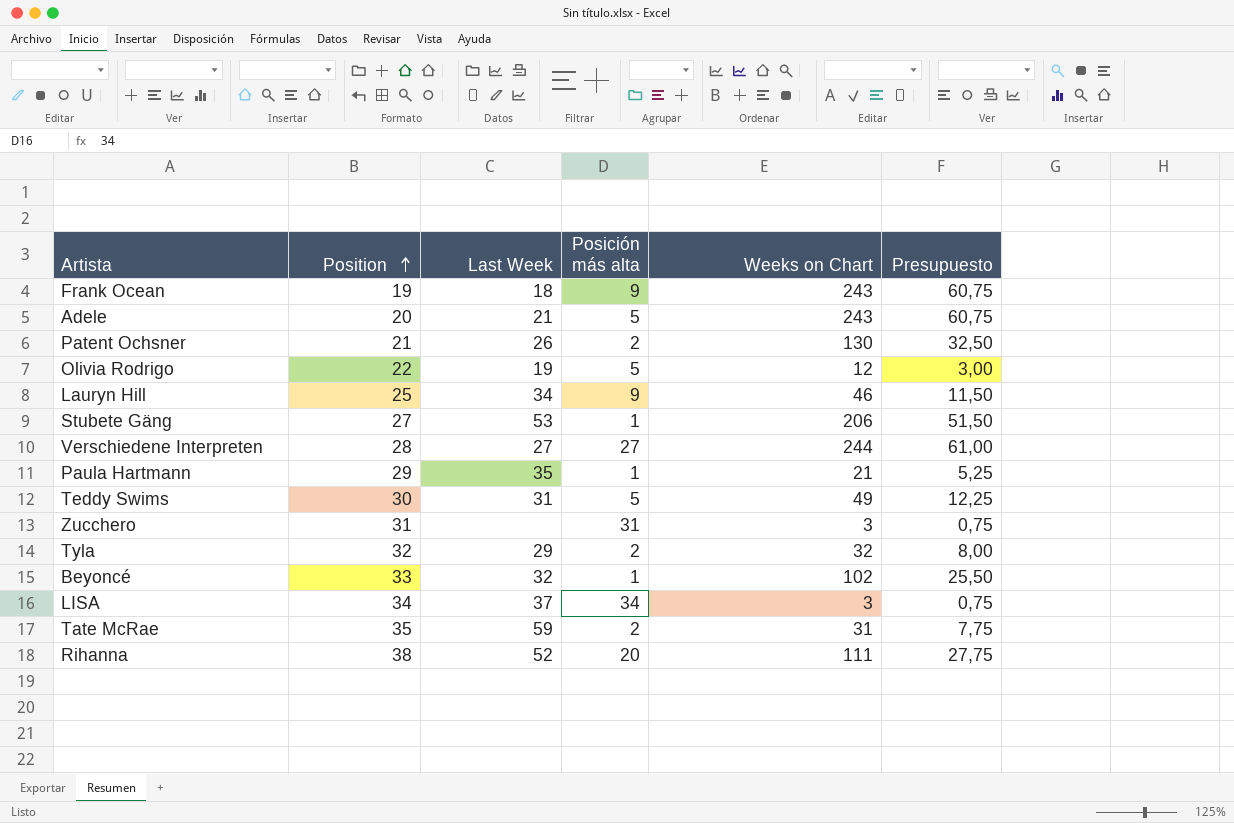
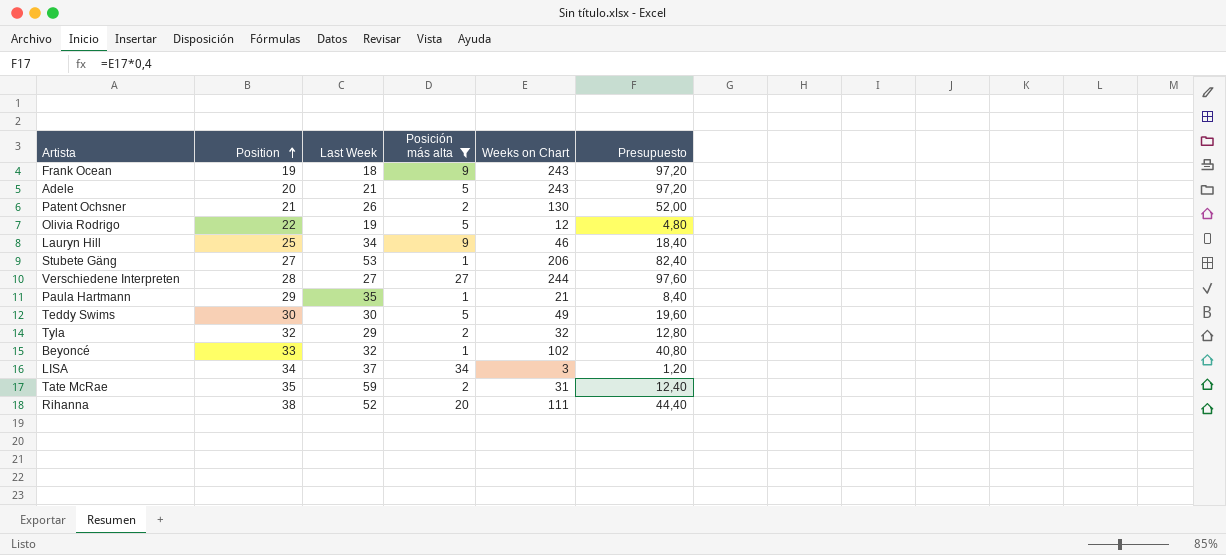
filter: none -> Posición más alta != 31
column Presupuesto | formula: [Weeks on Chart] * 0,25 -> [Weeks on Chart] * 0,4
Teddy Swims | Last Week: 31 -> 30

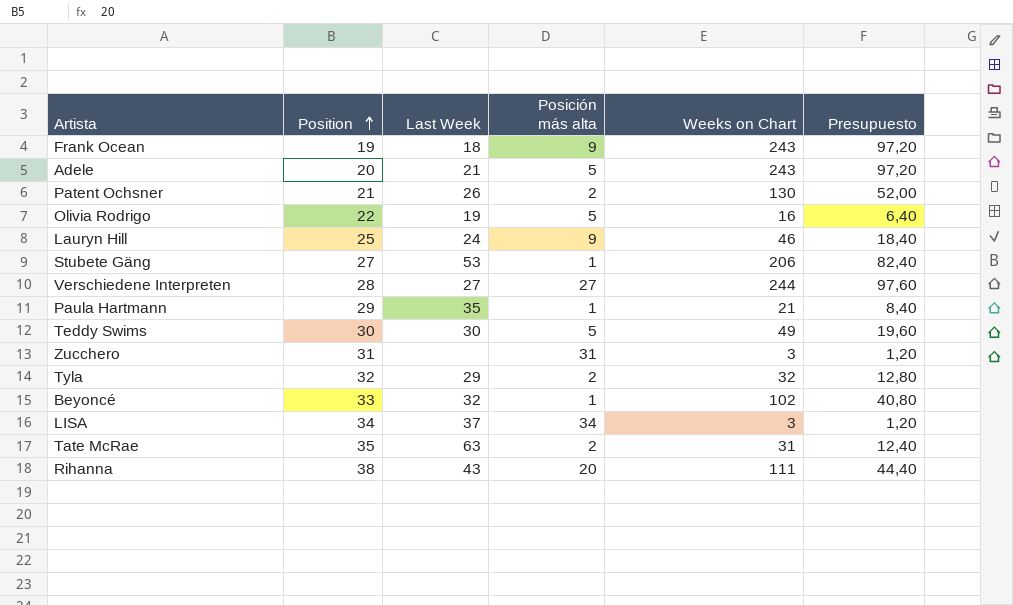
filter: Posición más alta != 31 -> none
Olivia Rodrigo | Weeks on Chart: 12 -> 16
Olivia Rodrigo | Presupuesto: 4,80 -> 6,40
Lauryn Hill | Last Week: 34 -> 24
Tate McRae | Last Week: 59 -> 63
Rihanna | Last Week: 52 -> 43

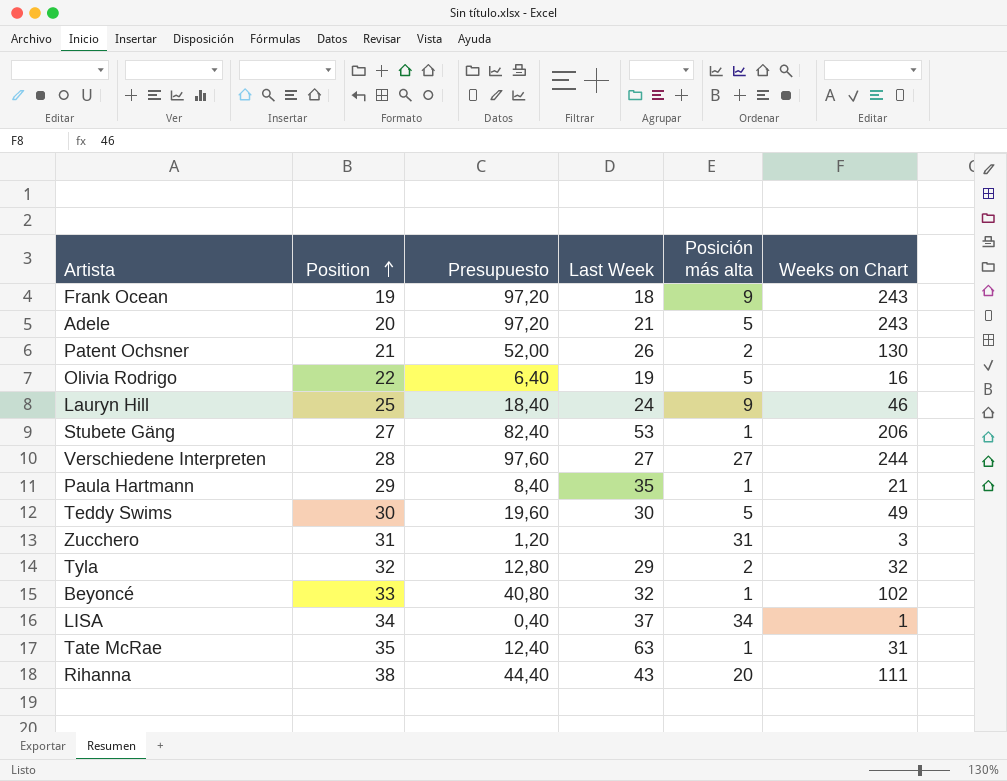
column Presupuesto | position: 6 -> 3
LISA | Presupuesto: 1,20 -> 0,40
LISA | Weeks on Chart: 3 -> 1
Tate McRae | Posición más alta: 2 -> 1

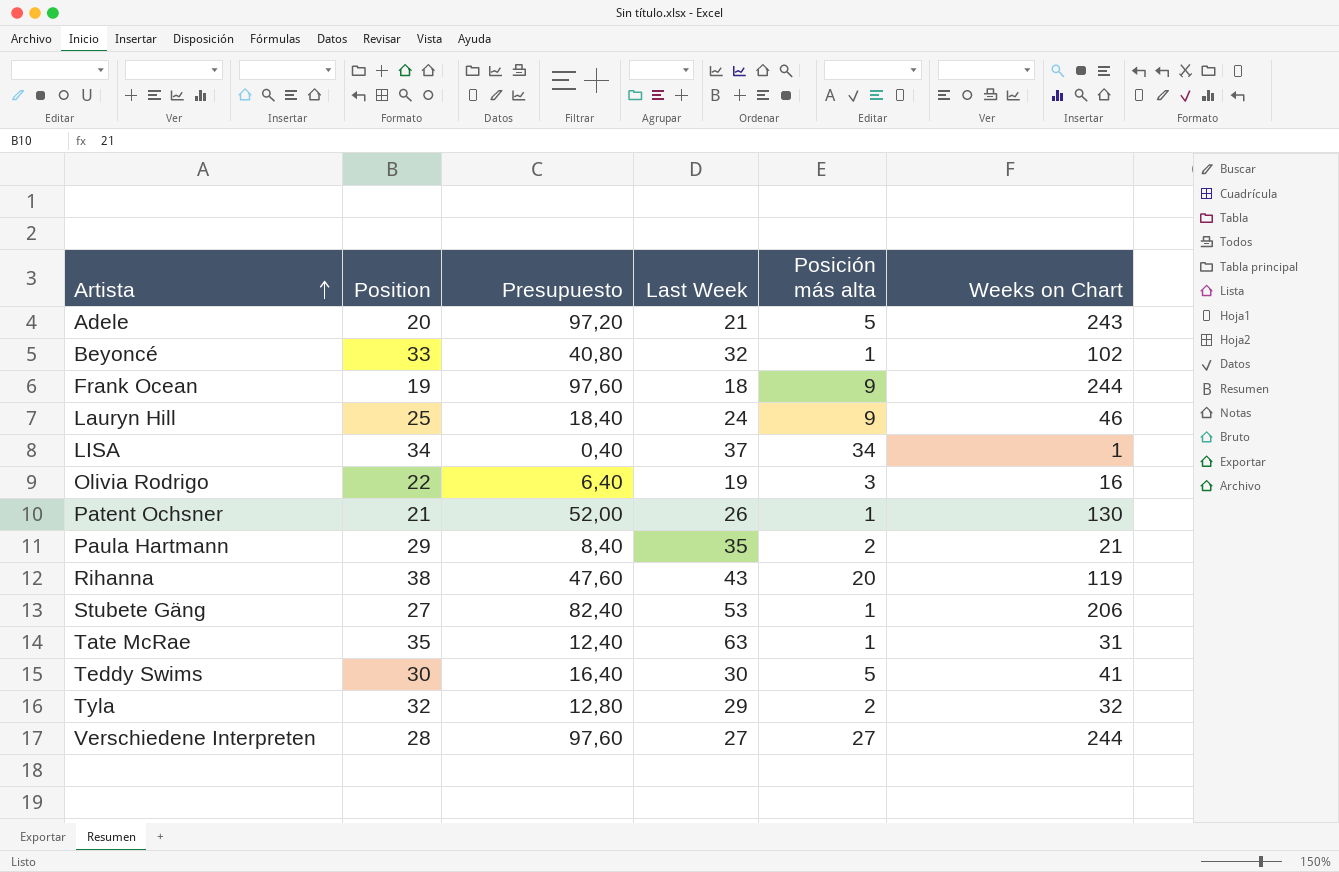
row order: Position ascending -> Artista ascending
row Zucchero: 31 | 1,20 | none | 31 | 3 -> none
Frank Ocean | Presupuesto: 97,20 -> 97,60
Frank Ocean | Weeks on Chart: 243 -> 244
Olivia Rodrigo | Posición más alta: 5 -> 3
Patent Ochsner | Posición más alta: 2 -> 1
Paula Hartmann | Posición más alta: 1 -> 2
Rihanna | Presupuesto: 44,40 -> 47,60
Rihanna | Weeks on Chart: 111 -> 119
Teddy Swims | Presupuesto: 19,60 -> 16,40
Teddy Swims | Weeks on Chart: 49 -> 41

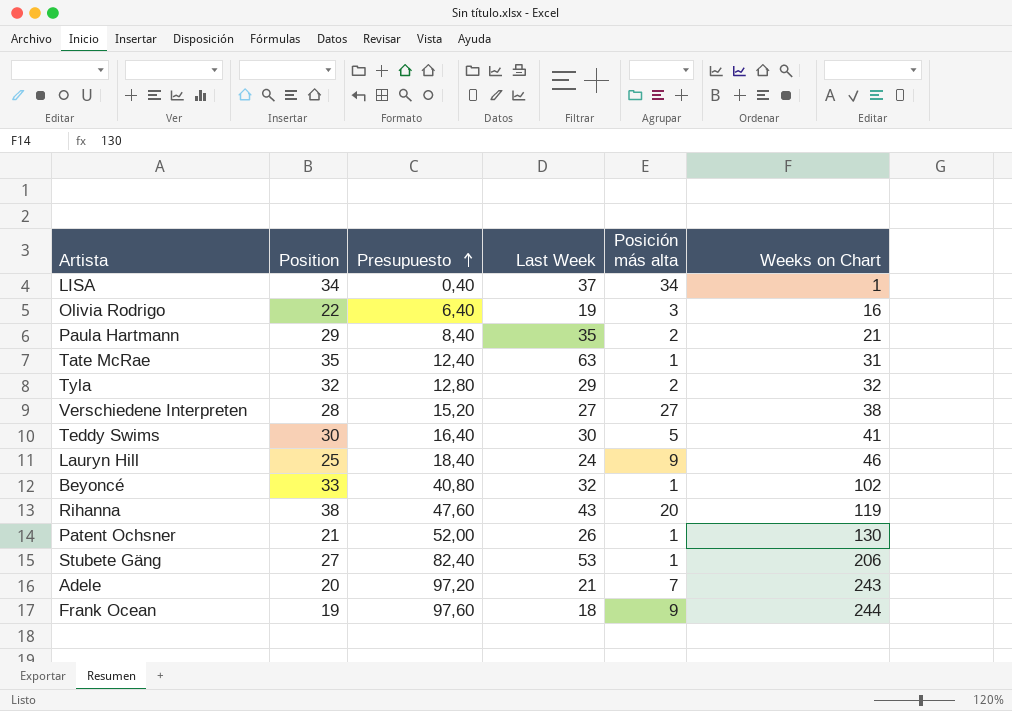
row order: Artista ascending -> Presupuesto ascending
Verschiedene Interpreten | Presupuesto: 97,60 -> 15,20
Verschiedene Interpreten | Weeks on Chart: 244 -> 38
Adele | Posición más alta: 5 -> 7

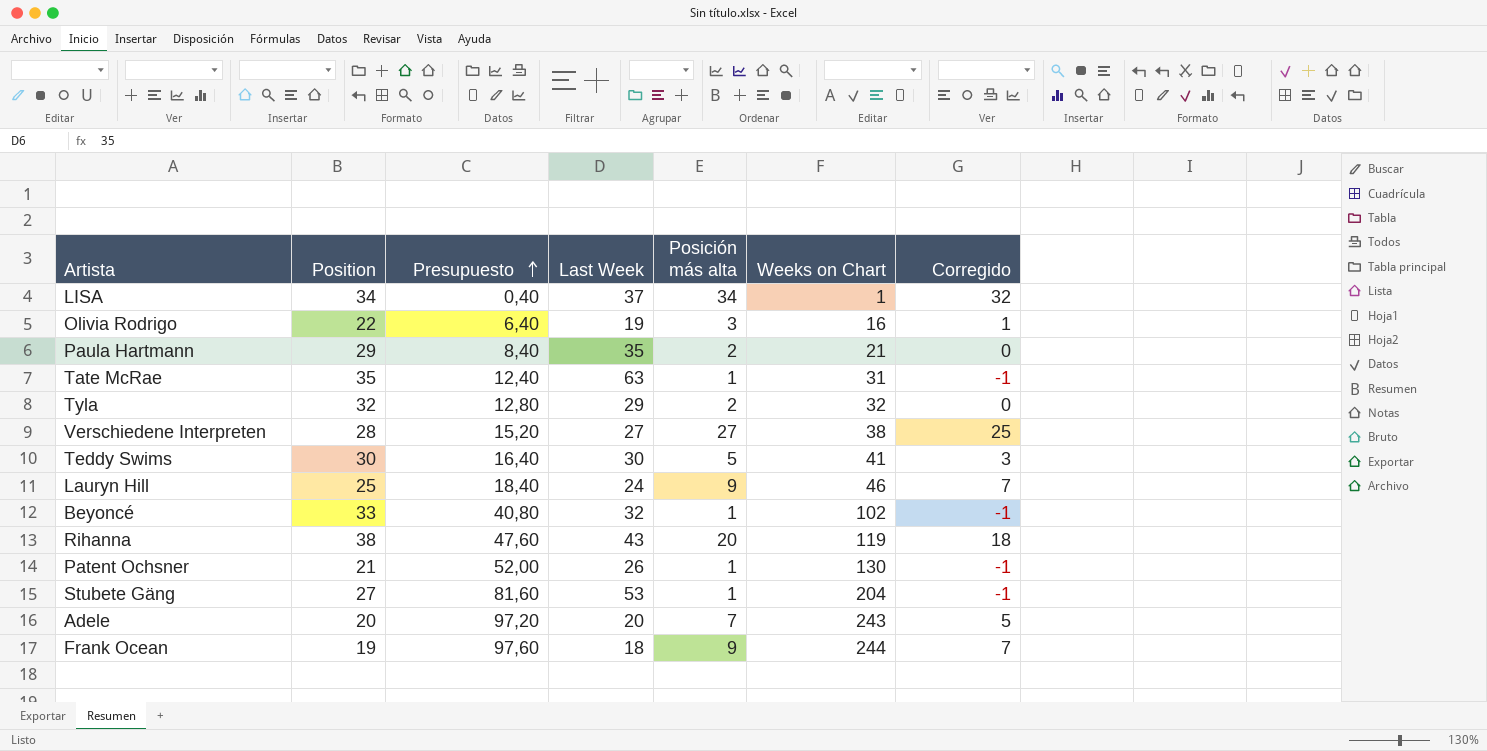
column Corregido | formula: none -> [Posición más alta] - 2
Stubete Gäng | Presupuesto: 82,40 -> 81,60
Stubete Gäng | Weeks on Chart: 206 -> 204
Adele | Last Week: 21 -> 20

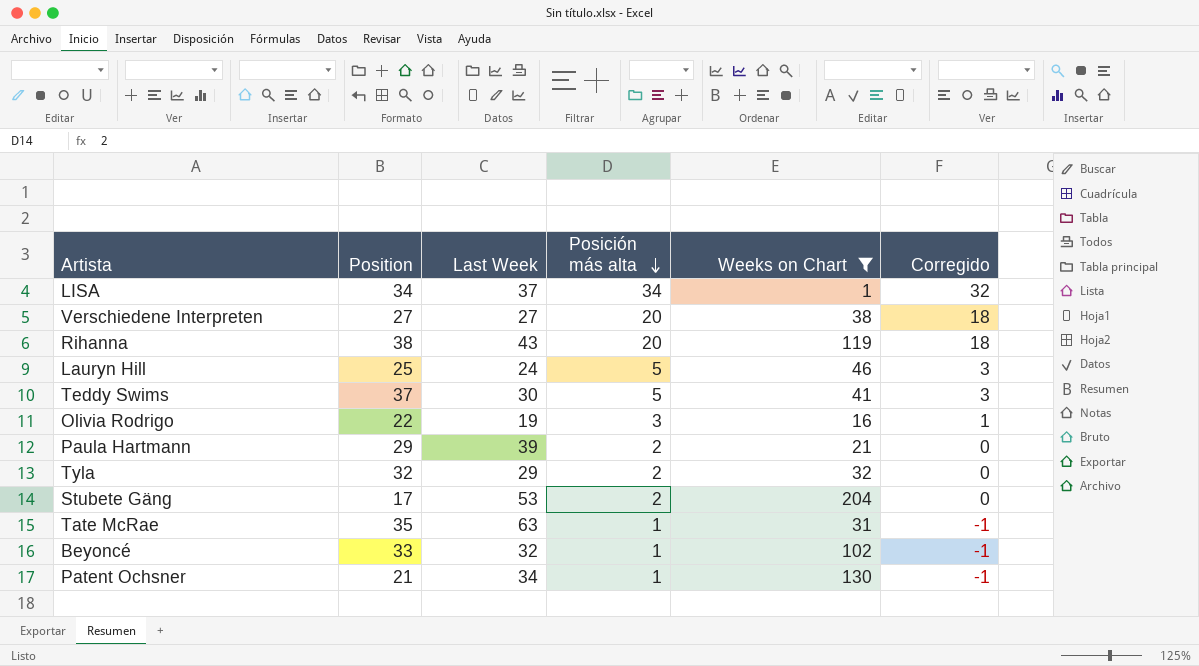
filter: none -> Weeks on Chart <= 204
row order: Presupuesto ascending -> Posición más alta descending
column Presupuesto | formula: [Weeks on Chart] * 0,4 -> none
Verschiedene Interpreten | Position: 28 -> 27
Verschiedene Interpreten | Posición más alta: 27 -> 20
Verschiedene Interpreten | Corregido: 25 -> 18
Lauryn Hill | Posición más alta: 9 -> 5
Lauryn Hill | Corregido: 7 -> 3
Teddy Swims | Position: 30 -> 37
Paula Hartmann | Last Week: 35 -> 39
Stubete Gäng | Position: 27 -> 17
Stubete Gäng | Posición más alta: 1 -> 2
Stubete Gäng | Corregido: -1 -> 0
Patent Ochsner | Last Week: 26 -> 34

